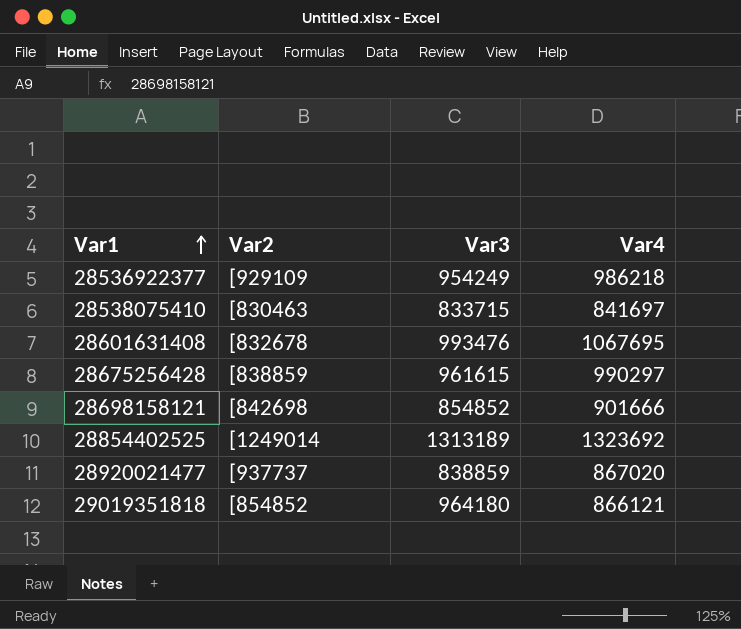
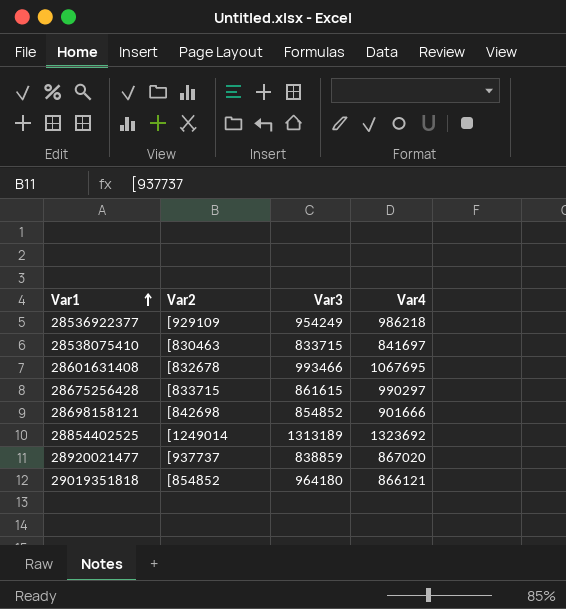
28601631408 | Var3: 993476 -> 993466
28675256428 | Var2: [838859 -> [833715
28675256428 | Var3: 961615 -> 861615

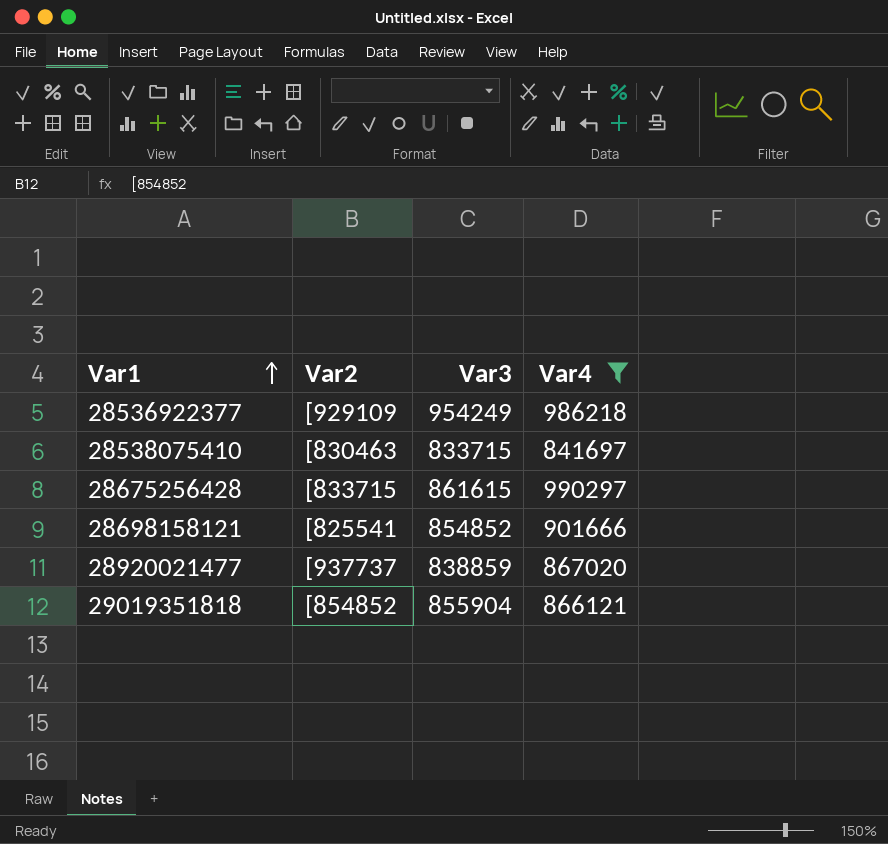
filter: none -> Var4 <= 990297
28698158121 | Var2: [842698 -> [825541
29019351818 | Var3: 964180 -> 855904

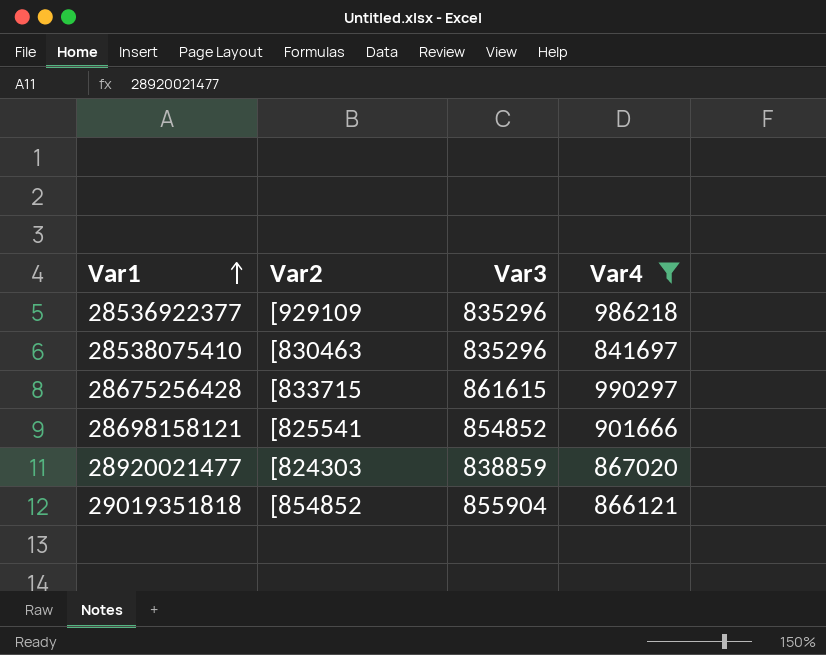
28536922377 | Var3: 954249 -> 835296
28538075410 | Var3: 833715 -> 835296
28920021477 | Var2: [937737 -> [824303

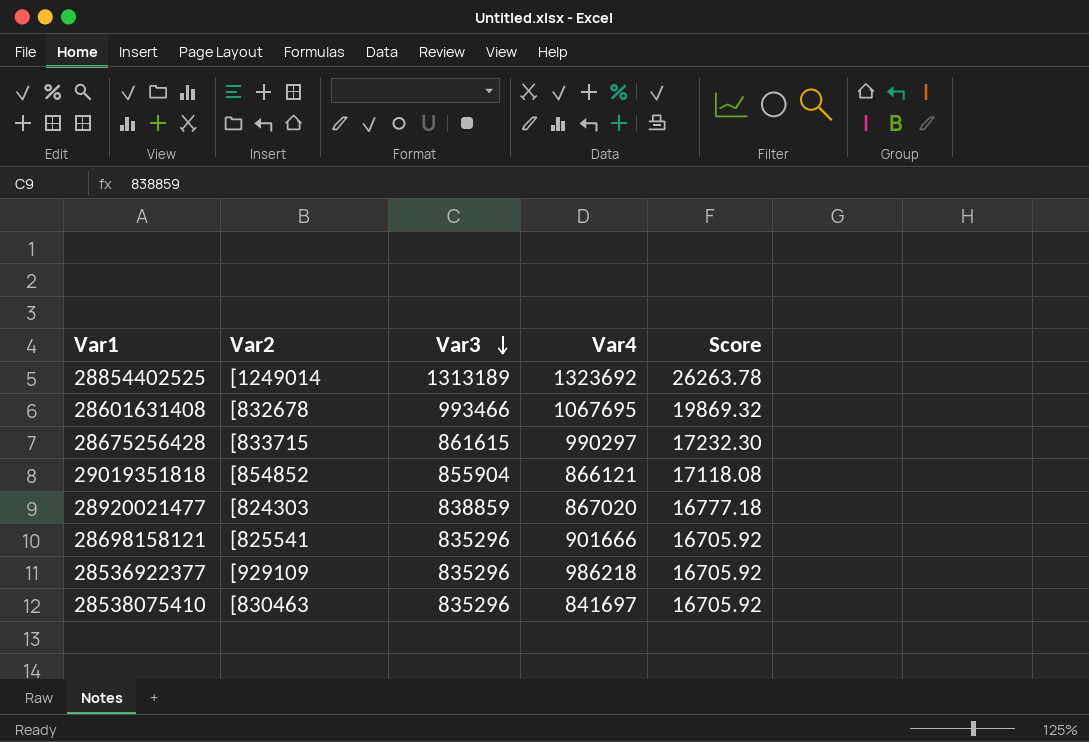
filter: Var4 <= 990297 -> none
row order: Var1 ascending -> Var3 descending
column Score | formula: none -> [Var3] * 0.02
28698158121 | Var3: 854852 -> 835296

